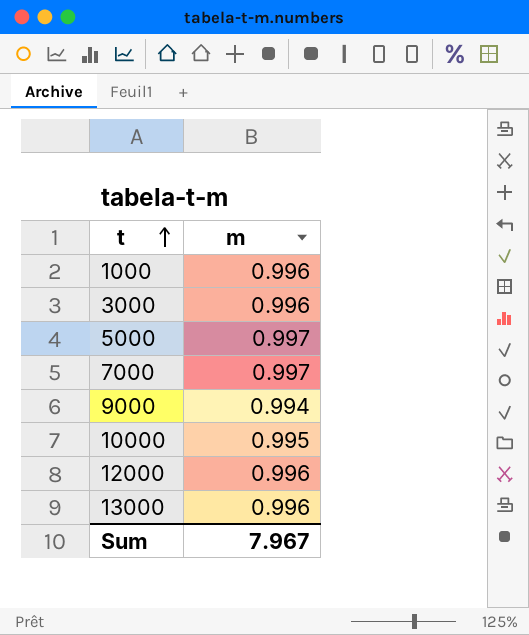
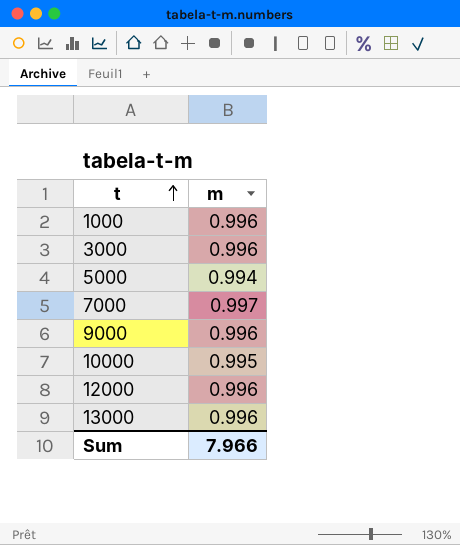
5000 | m: 0.997 -> 0.994
9000 | m: 0.994 -> 0.996
Sum | m: 7.967 -> 7.966

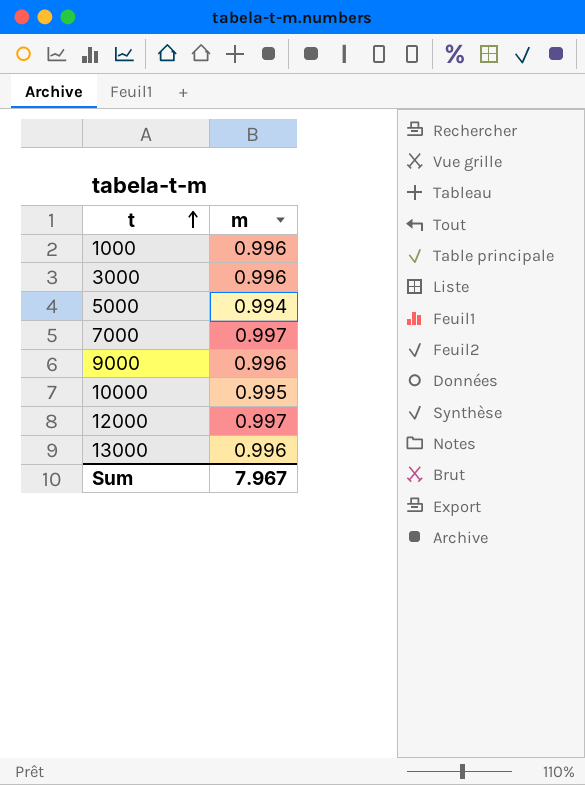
12000 | m: 0.996 -> 0.997
Sum | m: 7.966 -> 7.967

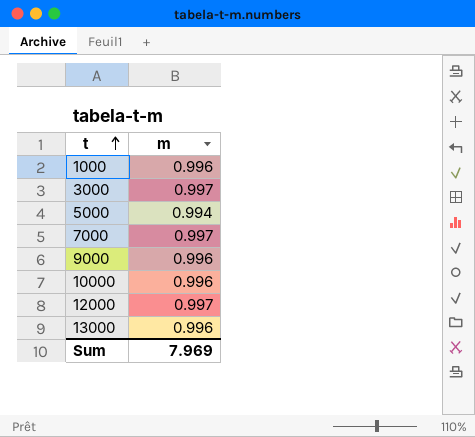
3000 | m: 0.996 -> 0.997
10000 | m: 0.995 -> 0.996
Sum | m: 7.967 -> 7.969

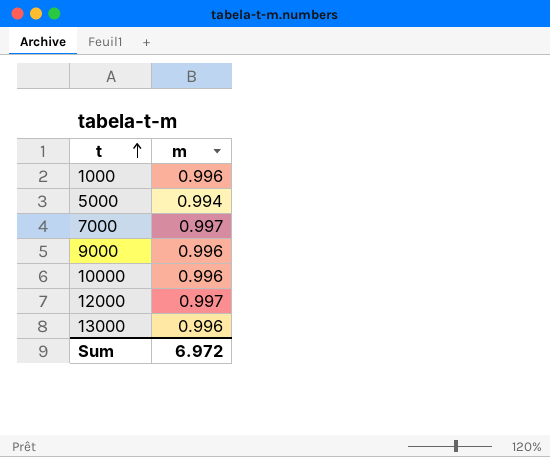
row 3000: 0.997 -> none
Sum | m: 7.969 -> 6.972

